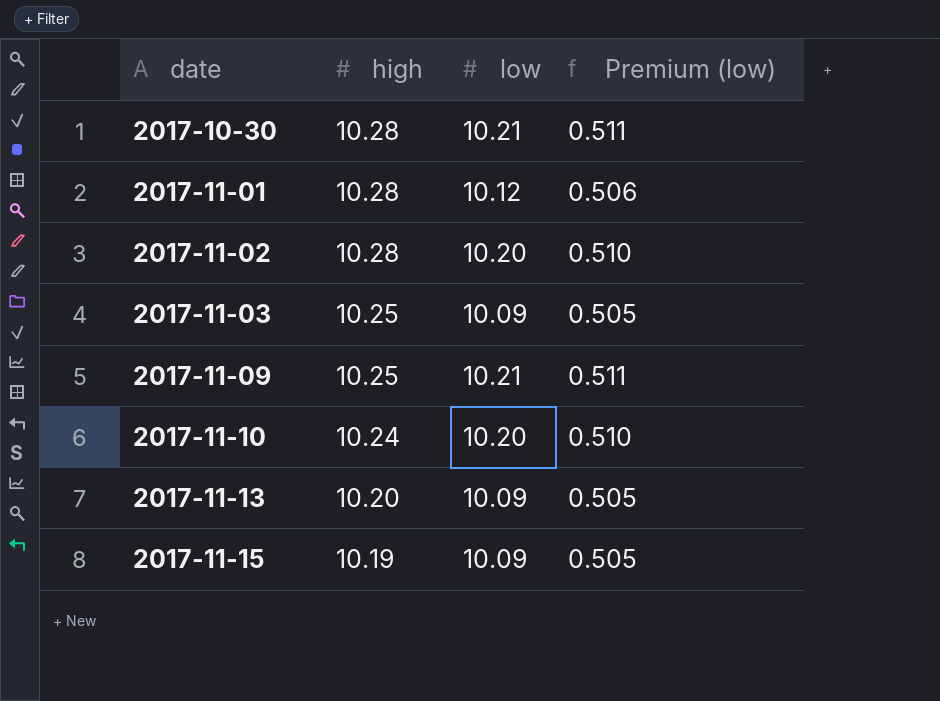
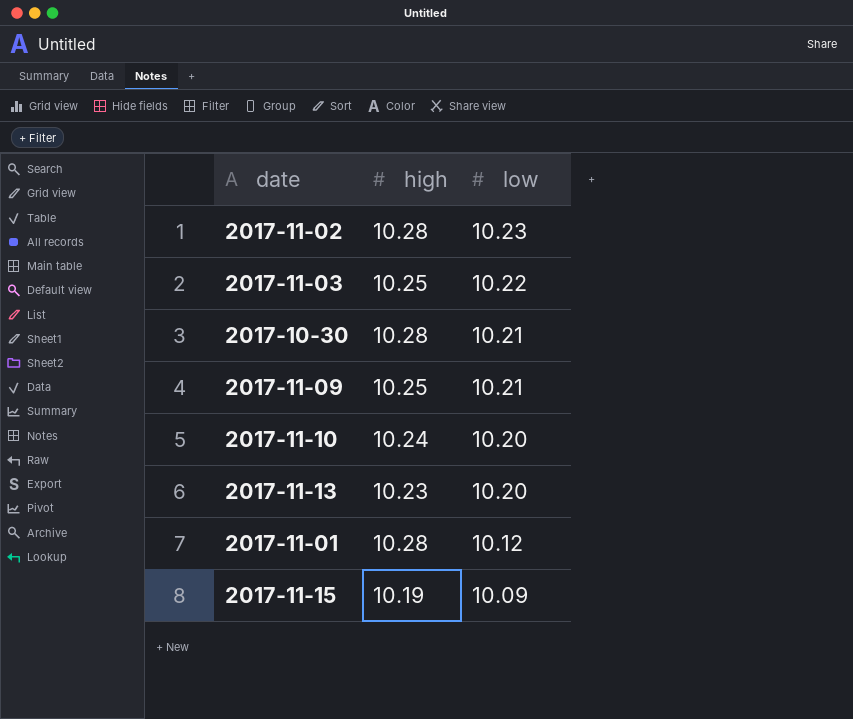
row order: date ascending -> low descending
column Premium (low) | formula: [low] * 0.05 -> none
2017-11-02 | low: 10.20 -> 10.23
2017-11-03 | low: 10.09 -> 10.22
2017-11-13 | high: 10.20 -> 10.23
2017-11-13 | low: 10.09 -> 10.20

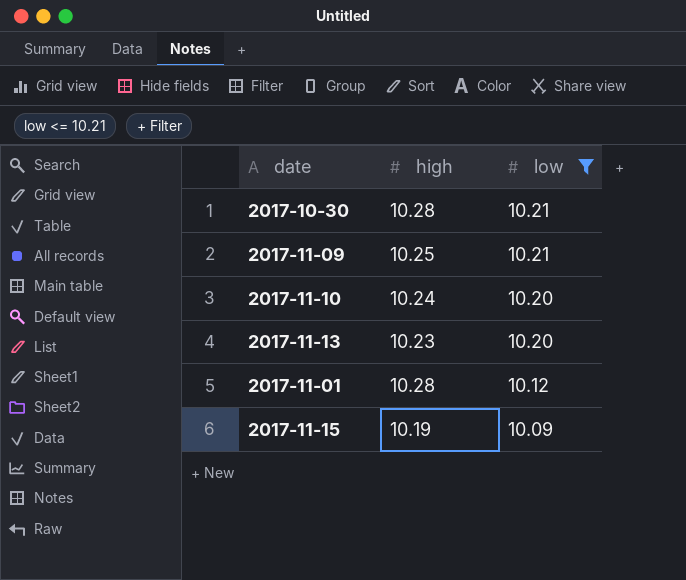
filter: none -> low <= 10.21

